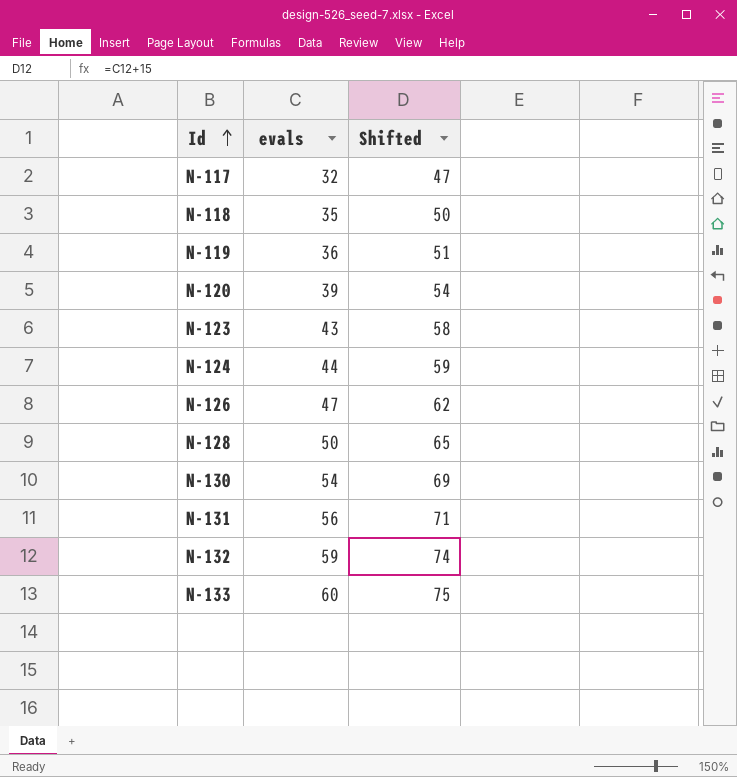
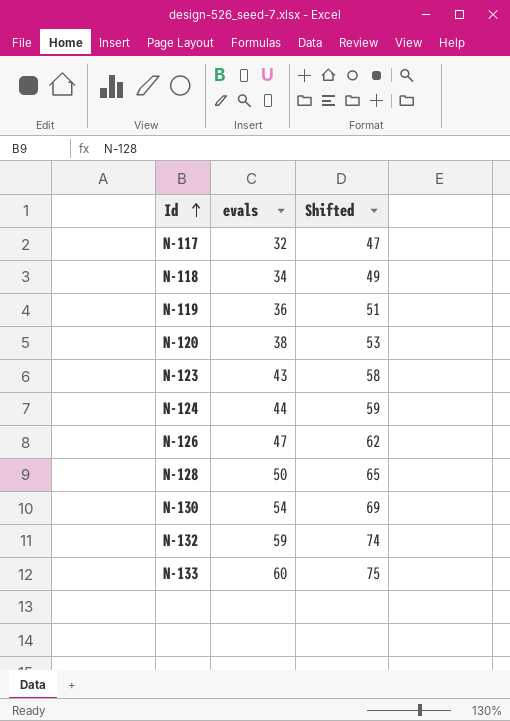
row N-131: 56 | 71 -> none
N-118 | evals: 35 -> 34
N-118 | Shifted: 50 -> 49
N-120 | evals: 39 -> 38
N-120 | Shifted: 54 -> 53

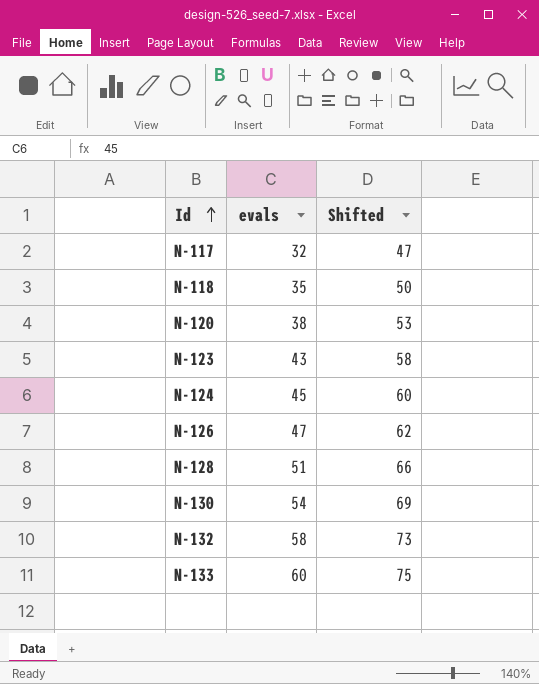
row N-119: 36 | 51 -> none
N-118 | evals: 34 -> 35
N-118 | Shifted: 49 -> 50
N-124 | evals: 44 -> 45
N-124 | Shifted: 59 -> 60
N-128 | evals: 50 -> 51
N-128 | Shifted: 65 -> 66
N-132 | evals: 59 -> 58
N-132 | Shifted: 74 -> 73

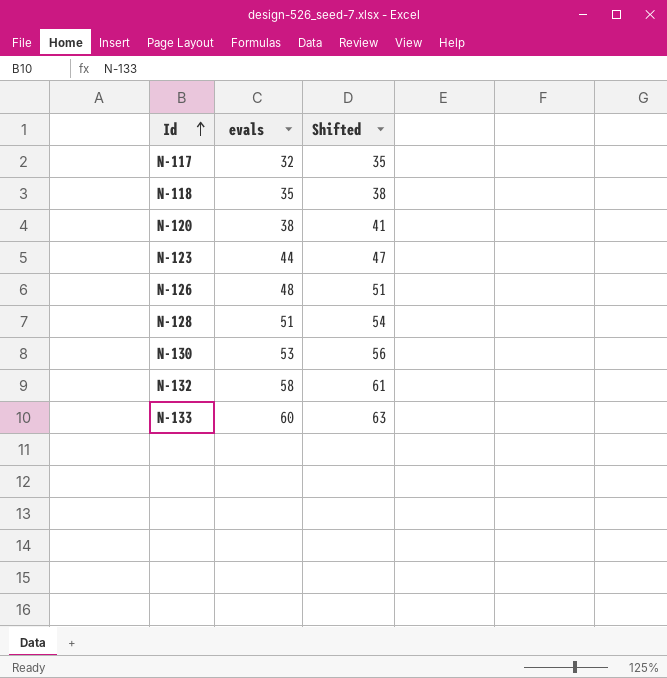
column Shifted | formula: [evals] + 15 -> [evals] + 3
row N-124: 45 | 60 -> none
N-123 | evals: 43 -> 44
N-126 | evals: 47 -> 48
N-130 | evals: 54 -> 53

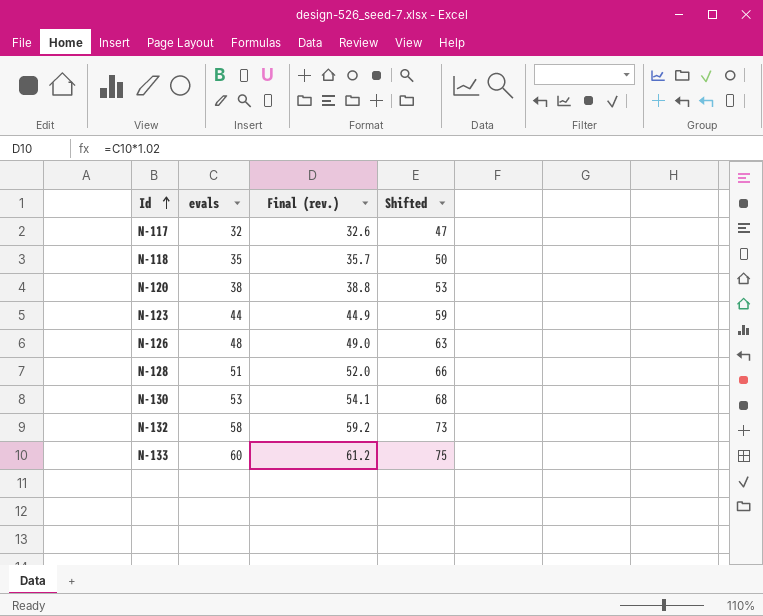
column Final (rev.) | formula: none -> [evals] * 1.02
column Shifted | formula: [evals] + 3 -> [evals] + 15

